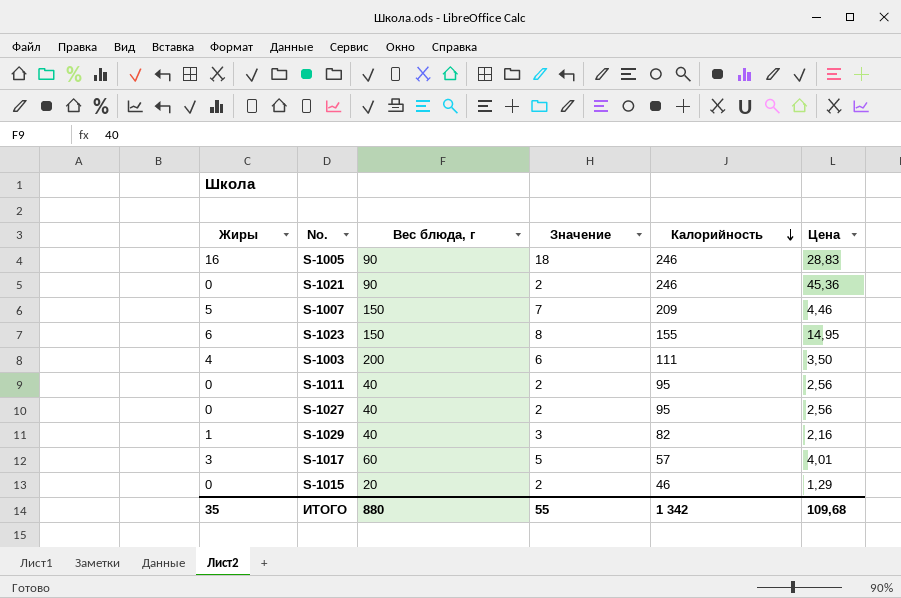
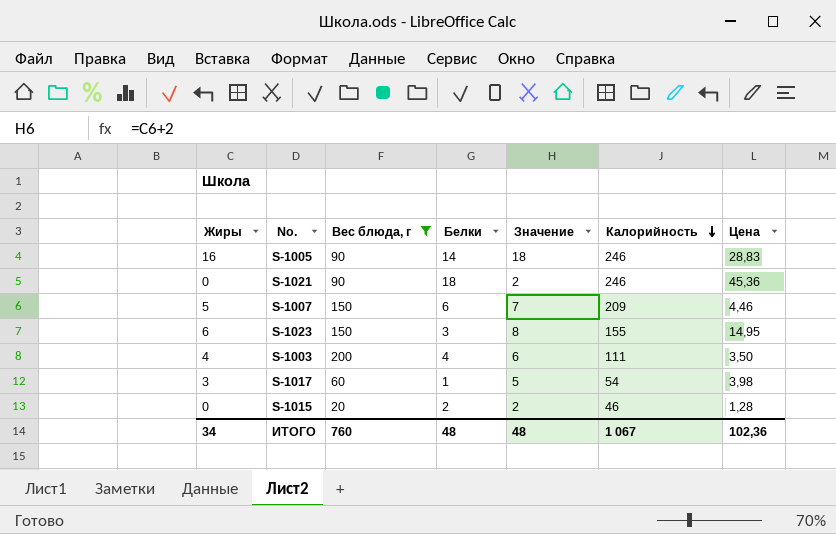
filter: none -> Вес блюда, г != 40
column Белки | position: none -> 4
S-1017 | Калорийность: 57 -> 54
S-1017 | Цена: 4,01 -> 3,98
S-1015 | Цена: 1,29 -> 1,28
ИТОГО | Жиры: 35 -> 34
ИТОГО | Вес блюда, г: 880 -> 760
ИТОГО | Значение: 55 -> 48
ИТОГО | Калорийность: 1 342 -> 1 067
ИТОГО | Цена: 109,68 -> 102,36

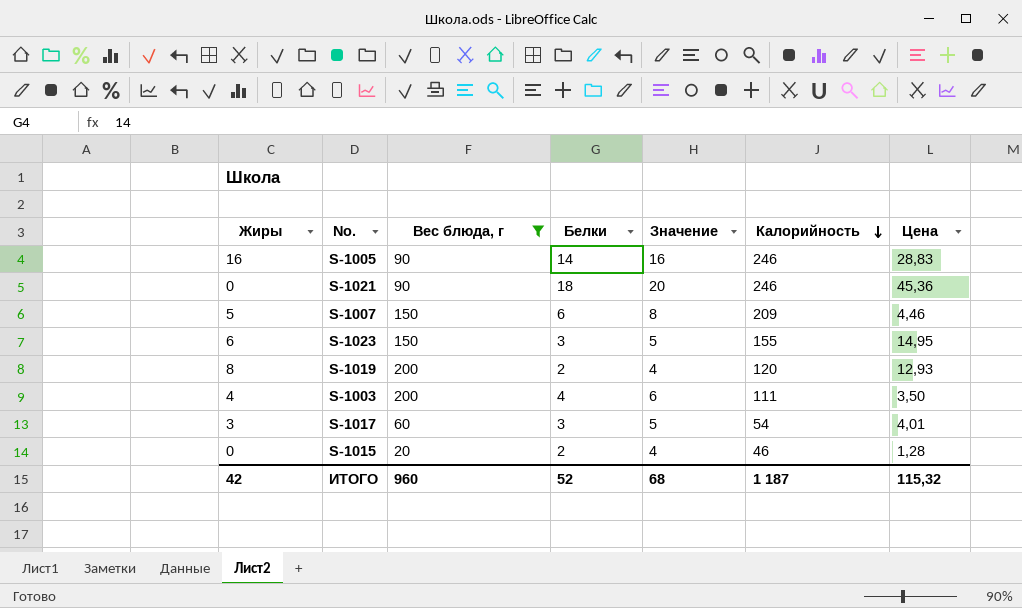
column Значение | formula: [Жиры] + 2 -> [Белки] + 2
row S-1019: none -> 8 | 200 | 2 | 4 | 120 | 12,93
S-1017 | Белки: 1 -> 3
S-1017 | Цена: 3,98 -> 4,01
ИТОГО | Жиры: 34 -> 42
ИТОГО | Вес блюда, г: 760 -> 960
ИТОГО | Белки: 48 -> 52
ИТОГО | Значение: 48 -> 68
ИТОГО | Калорийность: 1 067 -> 1 187
ИТОГО | Цена: 102,36 -> 115,32

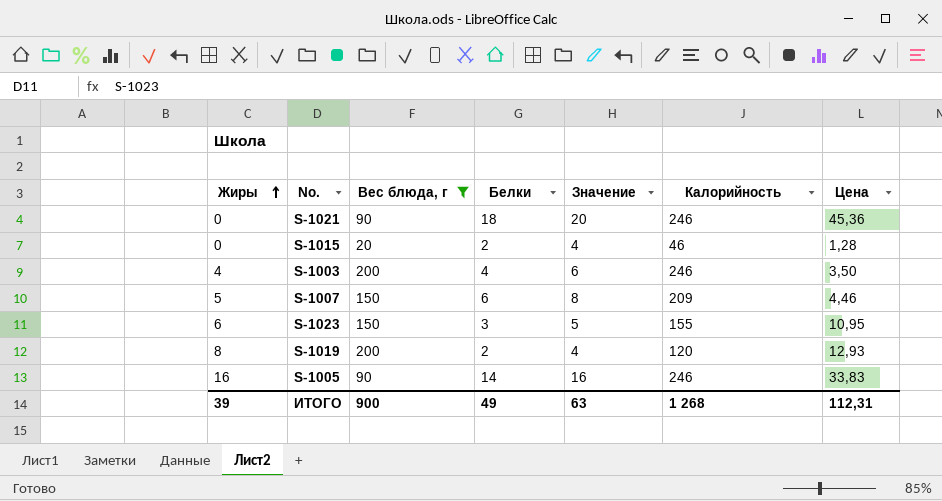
row order: Калорийность descending -> Жиры ascending
row S-1017: 3 | 60 | 3 | 5 | 54 | 4,01 -> none
S-1003 | Калорийность: 111 -> 246
S-1023 | Цена: 14,95 -> 10,95
S-1005 | Цена: 28,83 -> 33,83
ИТОГО | Жиры: 42 -> 39
ИТОГО | Вес блюда, г: 960 -> 900
ИТОГО | Белки: 52 -> 49
ИТОГО | Значение: 68 -> 63
ИТОГО | Калорийность: 1 187 -> 1 268
ИТОГО | Цена: 115,32 -> 112,31

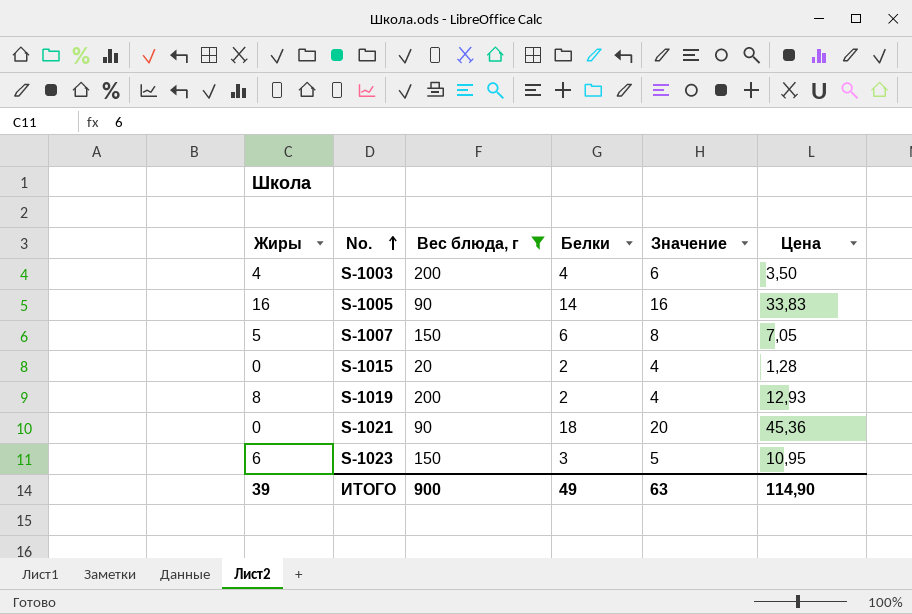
row order: Жиры ascending -> No. ascending
column Калорийность | position: 6 -> none
S-1007 | Цена: 4,46 -> 7,05
ИТОГО | Цена: 112,31 -> 114,90

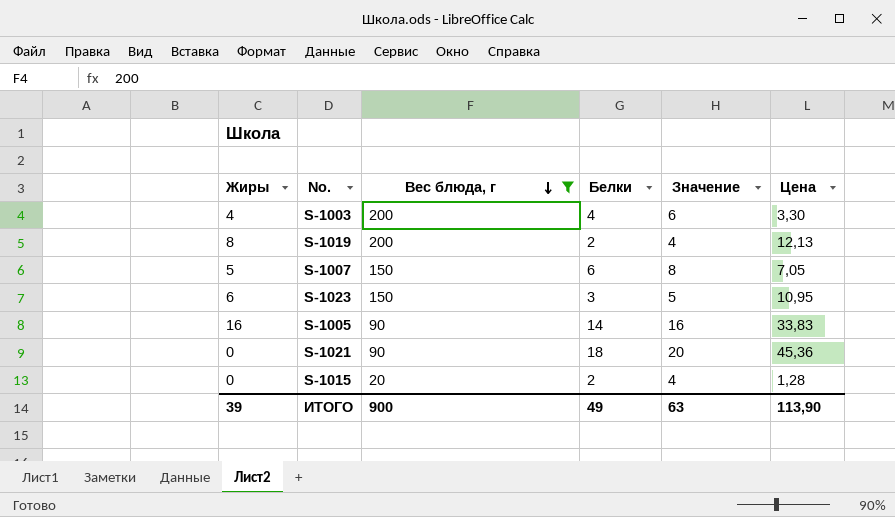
row order: No. ascending -> Вес блюда, г descending
S-1003 | Цена: 3,50 -> 3,30
S-1019 | Цена: 12,93 -> 12,13
ИТОГО | Цена: 114,90 -> 113,90

